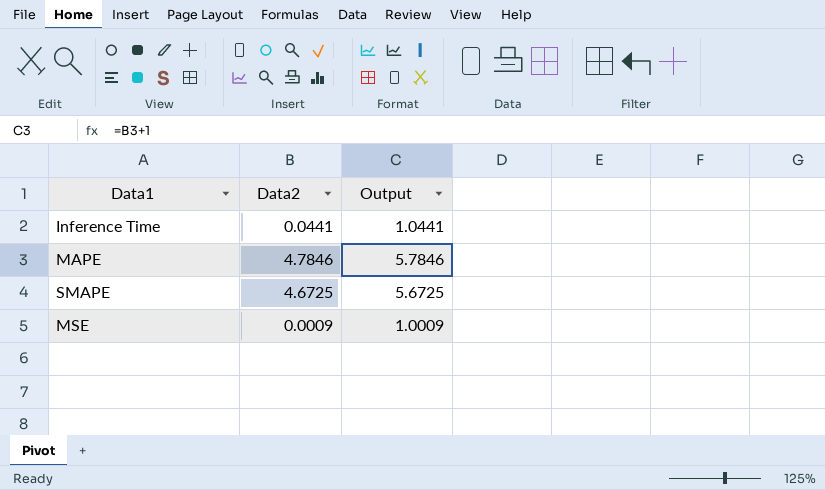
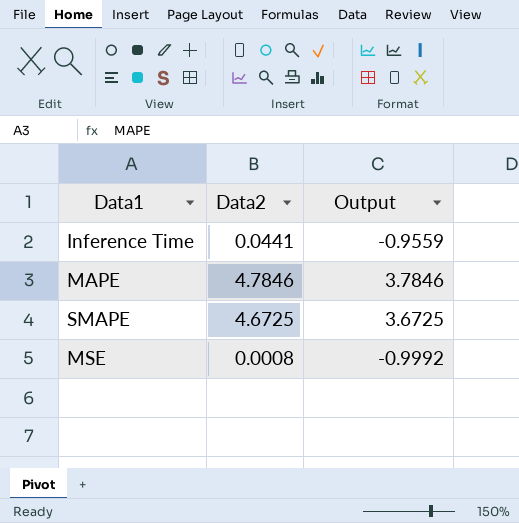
column Output | formula: [Data2] + 1 -> [Data2] - 1
MSE | Data2: 0.0009 -> 0.0008

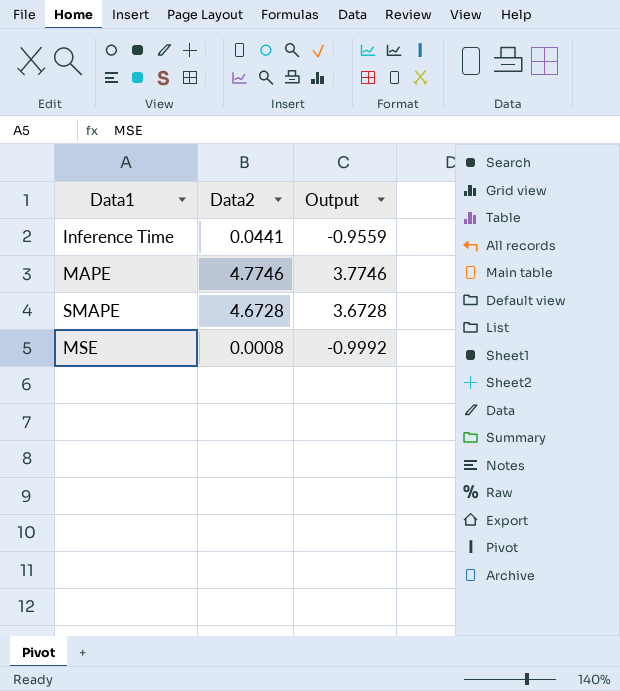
MAPE | Data2: 4.7846 -> 4.7746
MAPE | Output: 3.7846 -> 3.7746
SMAPE | Data2: 4.6725 -> 4.6728
SMAPE | Output: 3.6725 -> 3.6728

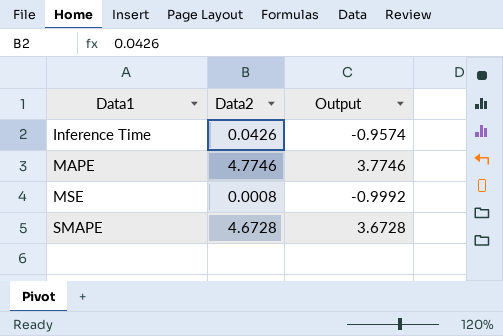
row order: none -> Data1 ascending
Inference Time | Data2: 0.0441 -> 0.0426
Inference Time | Output: -0.9559 -> -0.9574

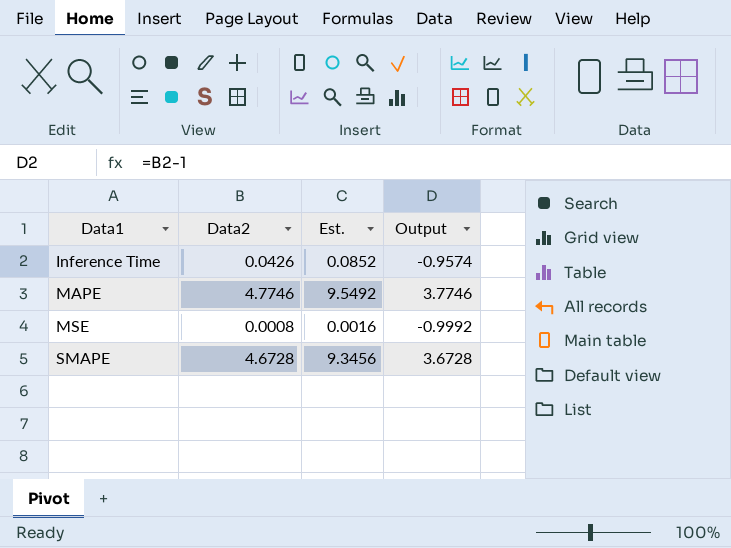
column Est. | formula: none -> [Data2] * 2

